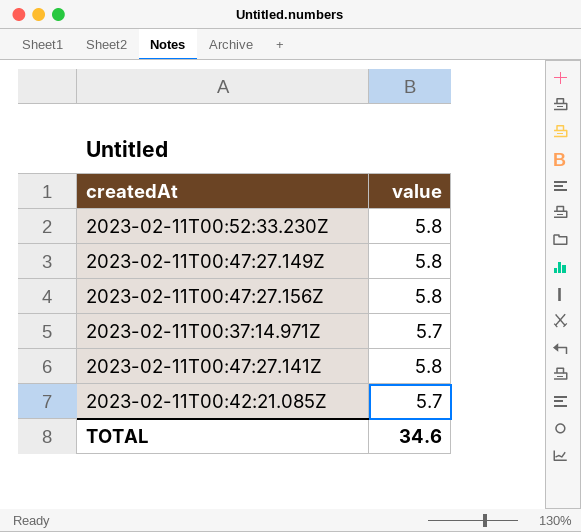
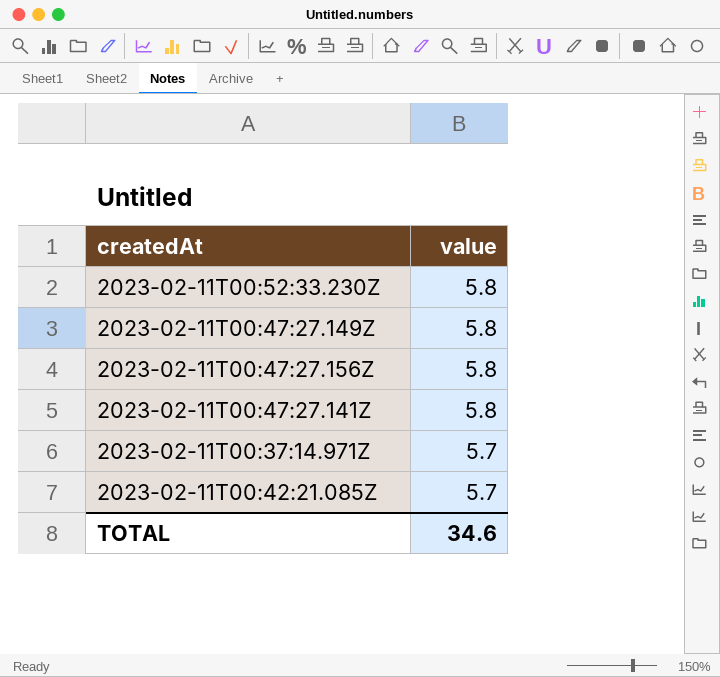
row order: none -> value descending

